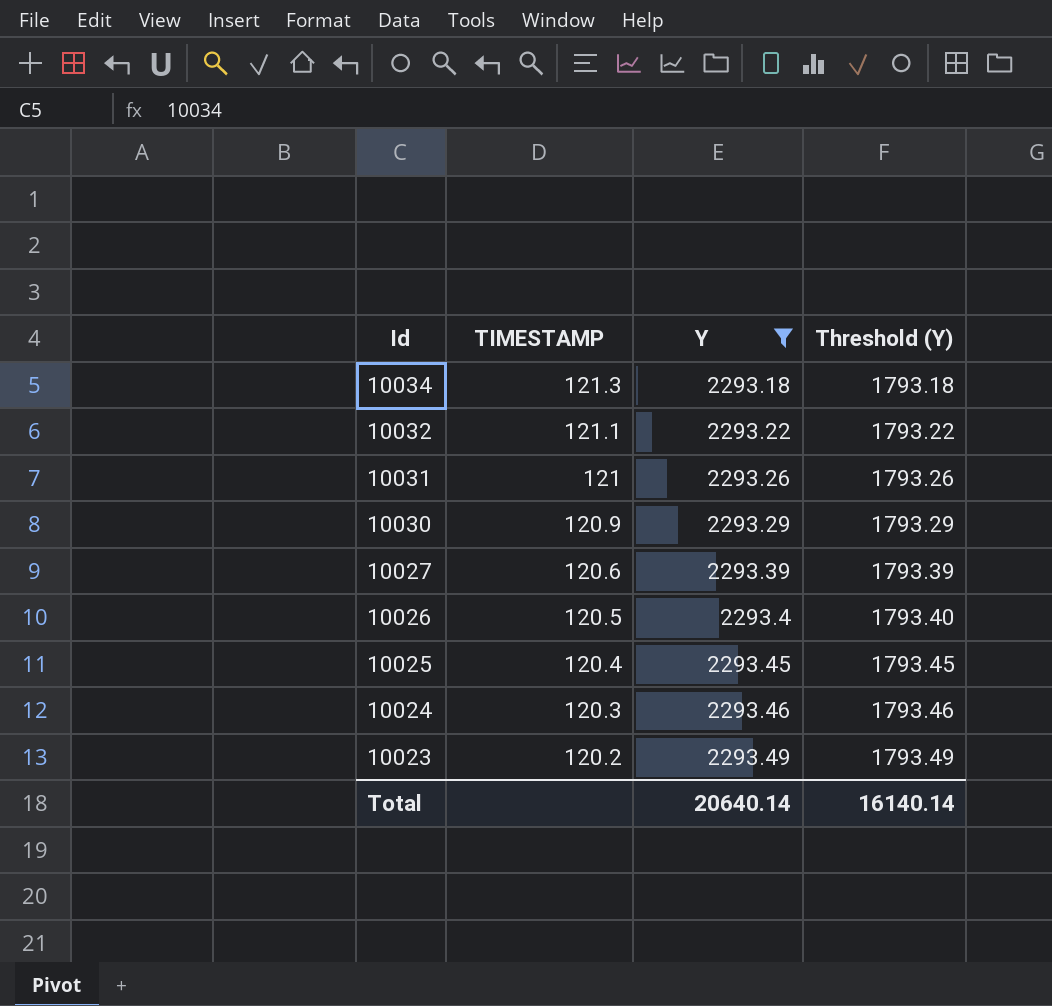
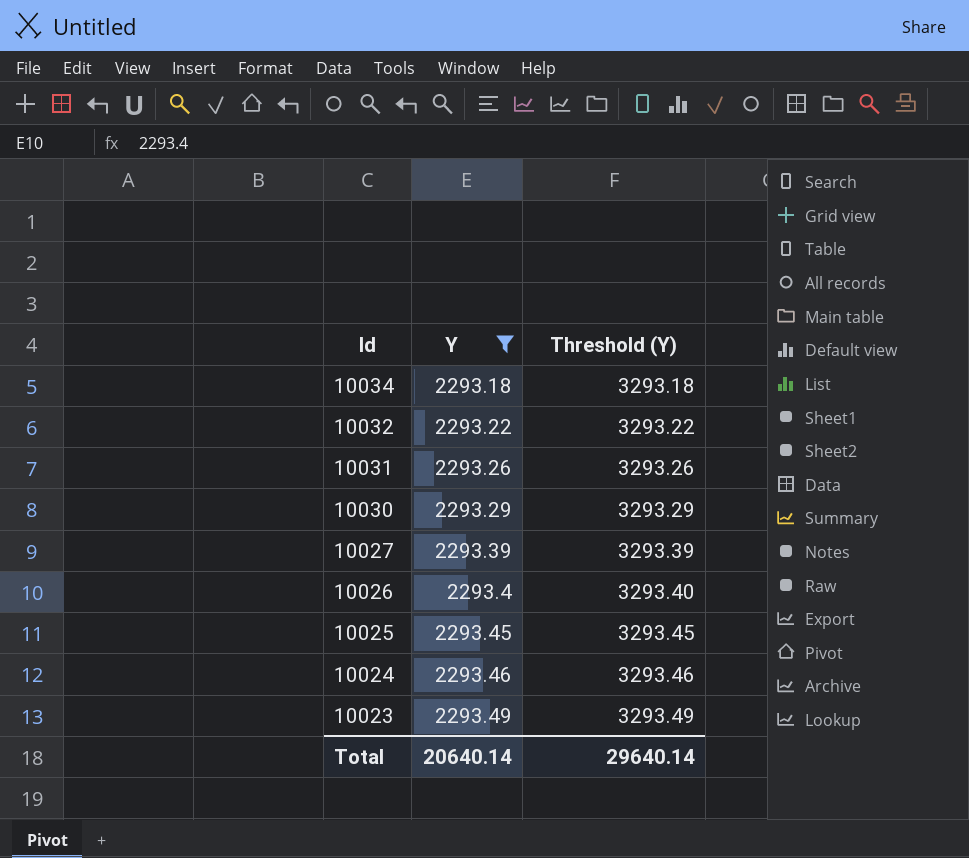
column TIMESTAMP | position: 2 -> none
column Threshold (Y) | formula: [Y] - 500 -> [Y] + 1000
Total | Threshold (Y): 16140.14 -> 29640.14

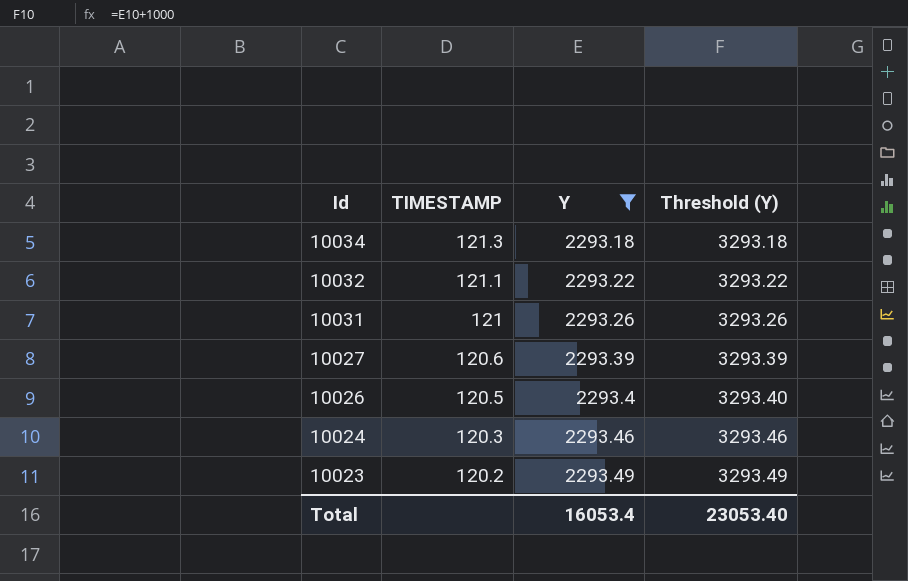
column TIMESTAMP | position: none -> 2
row 10030: 2293.29 | 3293.29 -> none
row 10025: 2293.45 | 3293.45 -> none
Total | Y: 20640.14 -> 16053.4
Total | Threshold (Y): 29640.14 -> 23053.40

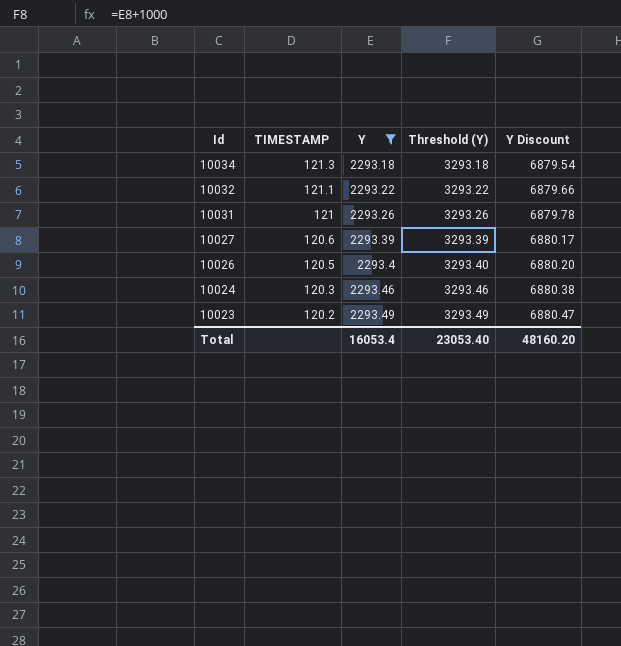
column Y Discount | formula: none -> [Y] * 3

